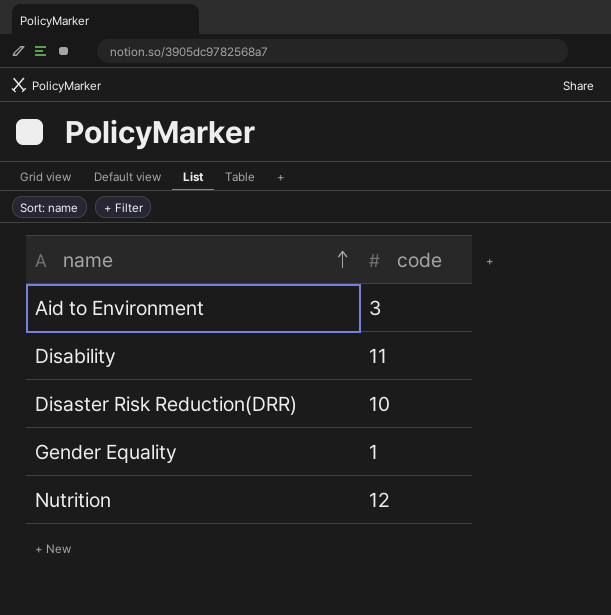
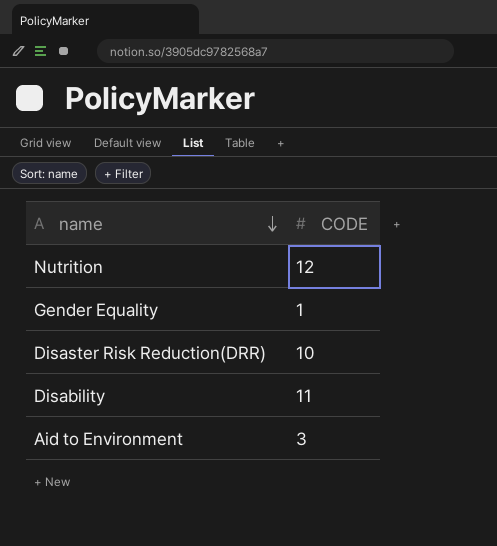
row order: name ascending -> name descending
column name: code -> CODE

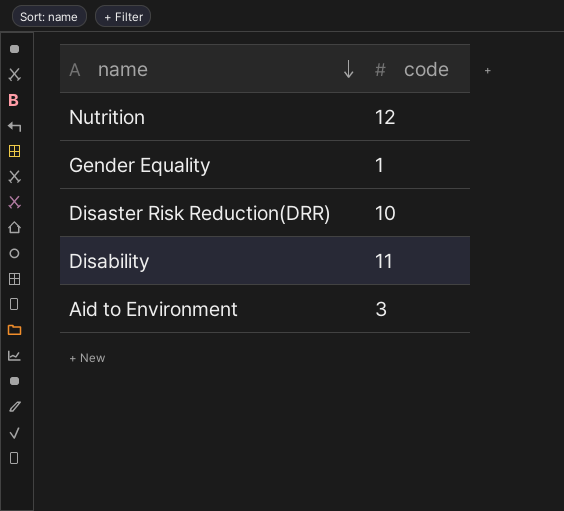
column name: CODE -> code

